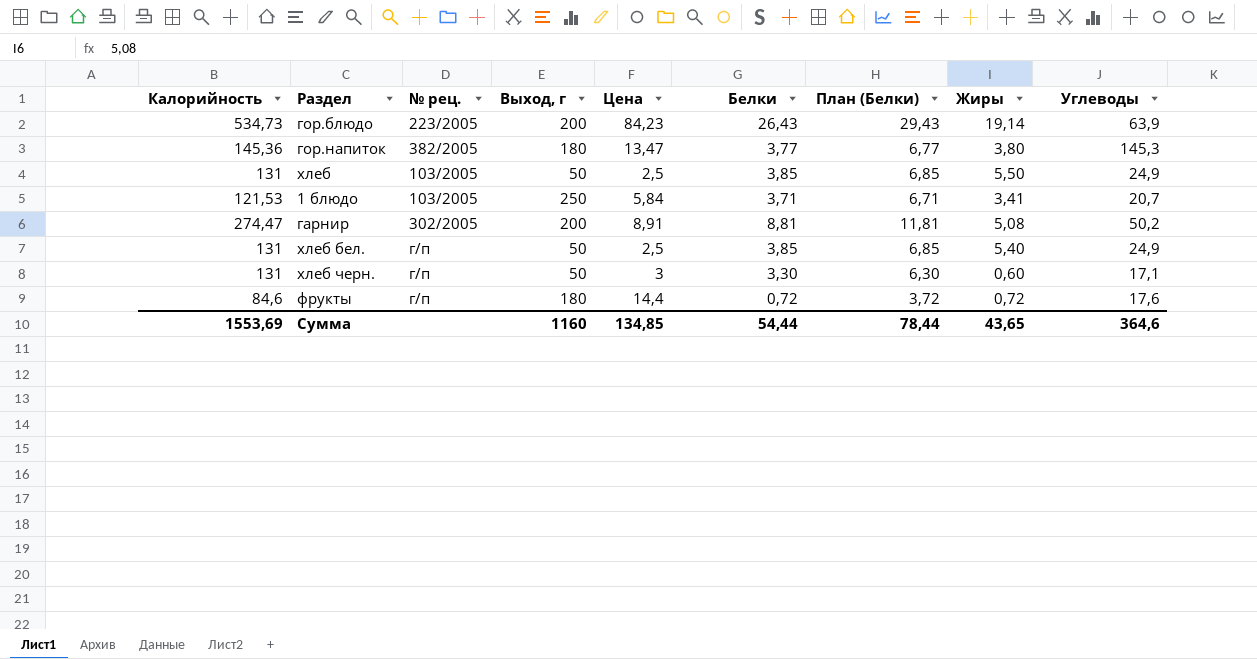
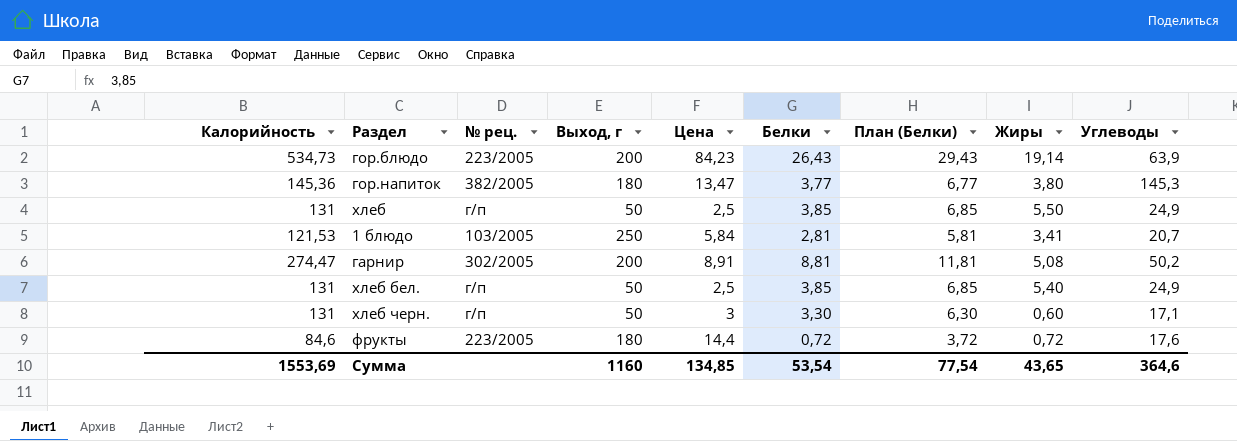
хлеб | № рец.: 103/2005 -> г/п
1 блюдо | Белки: 3,71 -> 2,81
1 блюдо | План (Белки): 6,71 -> 5,81
фрукты | № рец.: г/п -> 223/2005
Сумма | Белки: 54,44 -> 53,54
Сумма | План (Белки): 78,44 -> 77,54

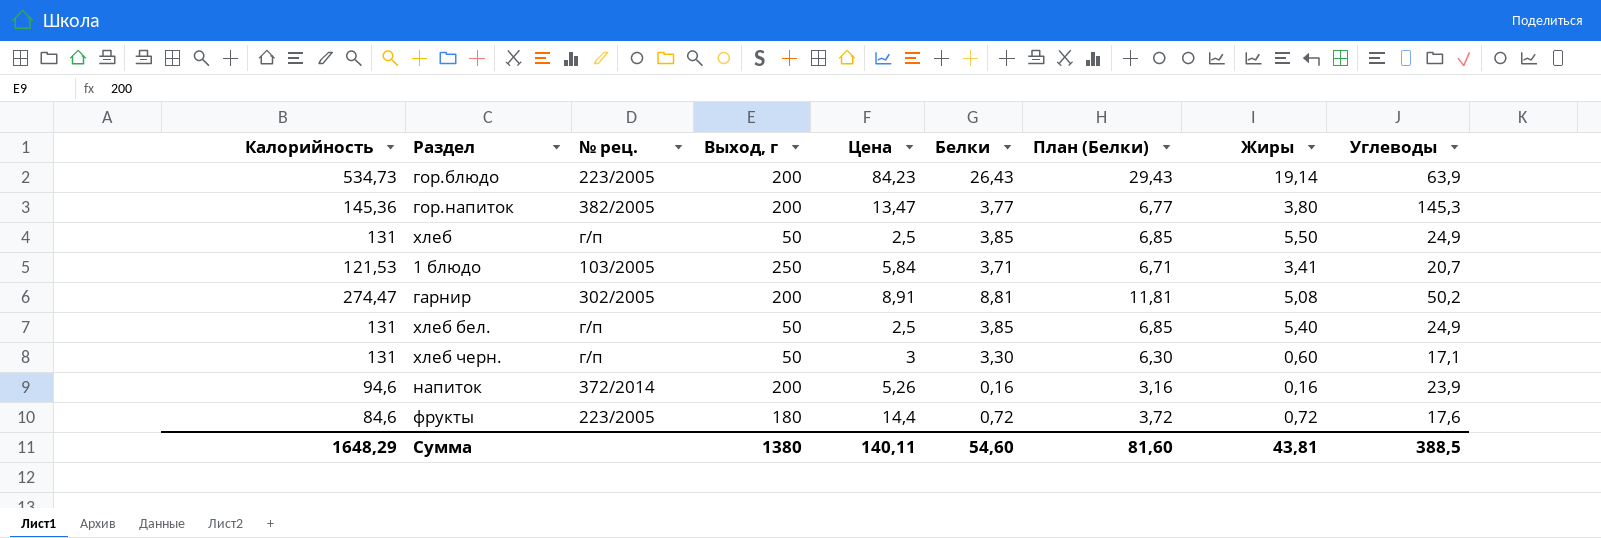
гор.напиток | Выход, г: 180 -> 200
1 блюдо | Белки: 2,81 -> 3,71
1 блюдо | План (Белки): 5,81 -> 6,71
row напиток: none -> 94,6 | 372/2014 | 200 | 5,26 | 0,16 | 3,16 | 0,16 | 23,9
Сумма | Калорийность: 1553,69 -> 1648,29
Сумма | Выход, г: 1160 -> 1380
Сумма | Цена: 134,85 -> 140,11
Сумма | Белки: 53,54 -> 54,60
Сумма | План (Белки): 77,54 -> 81,60
Сумма | Жиры: 43,65 -> 43,81
Сумма | Углеводы: 364,6 -> 388,5

